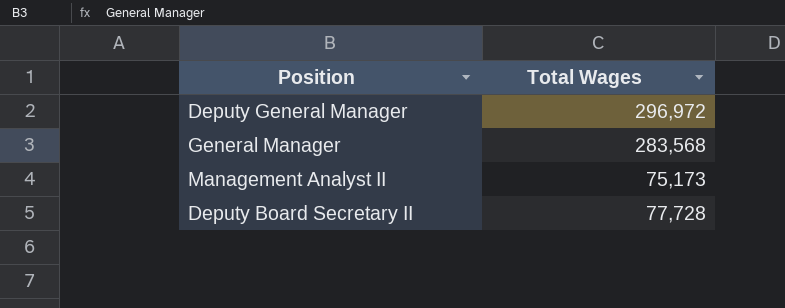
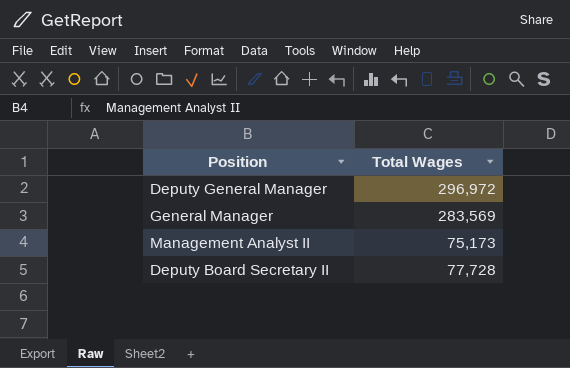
General Manager | Total Wages: 283,568 -> 283,569

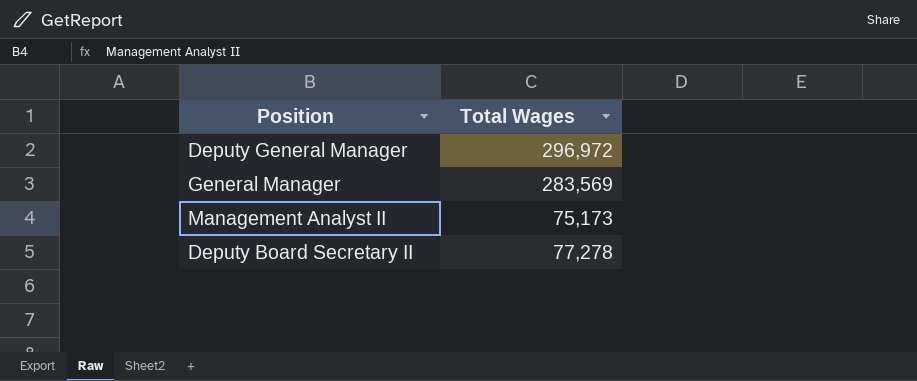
Deputy Board Secretary II | Total Wages: 77,728 -> 77,278

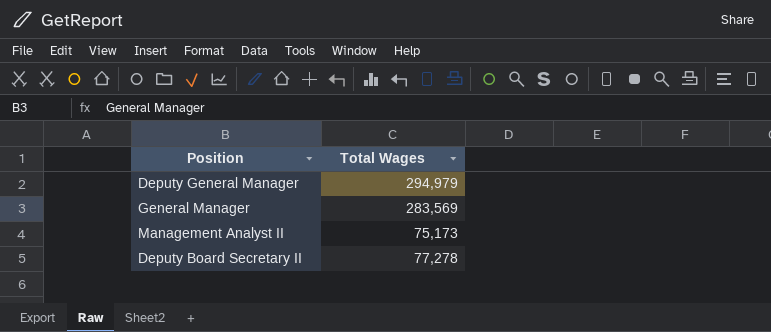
Deputy General Manager | Total Wages: 296,972 -> 294,979

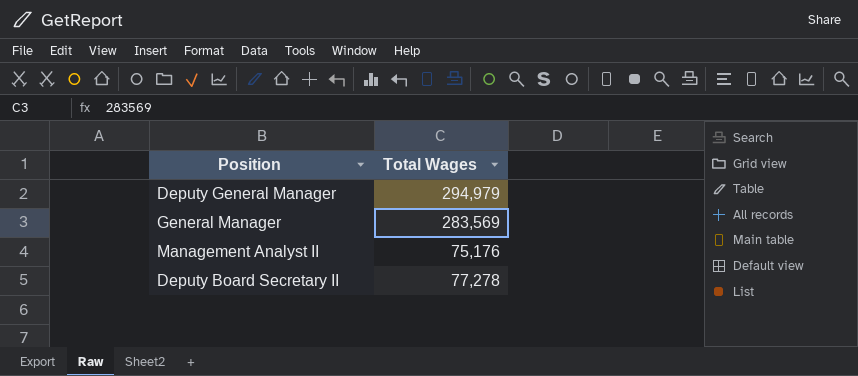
Management Analyst II | Total Wages: 75,173 -> 75,176

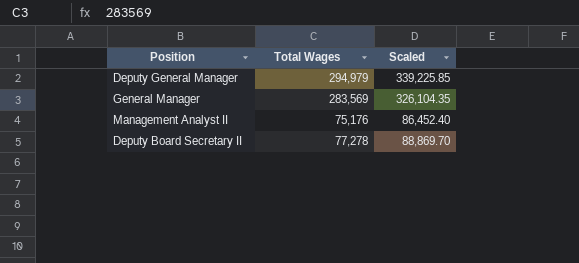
column Scaled | formula: none -> [Total Wages] * 1.15

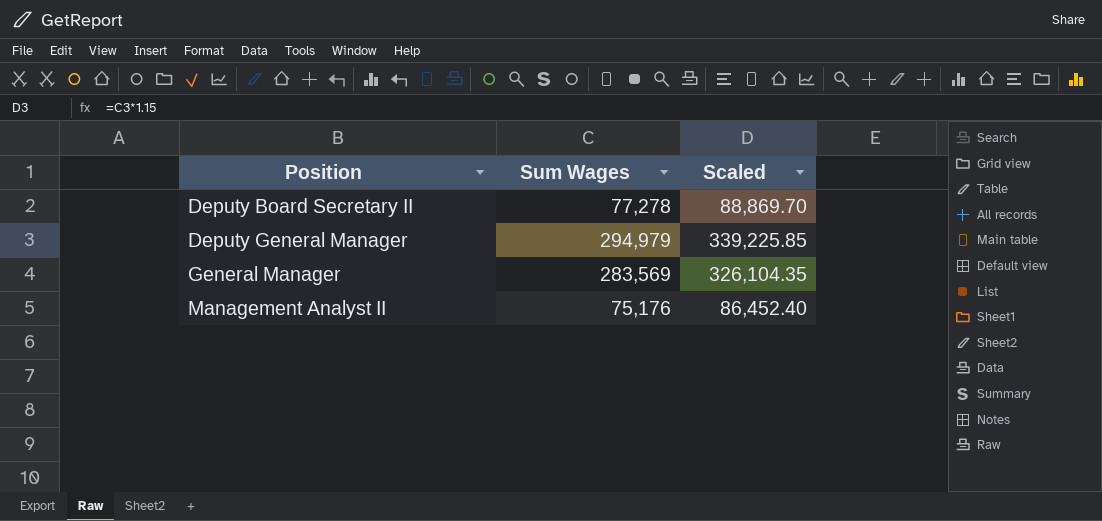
row order: none -> Position ascending
column name: Total Wages -> Sum Wages

